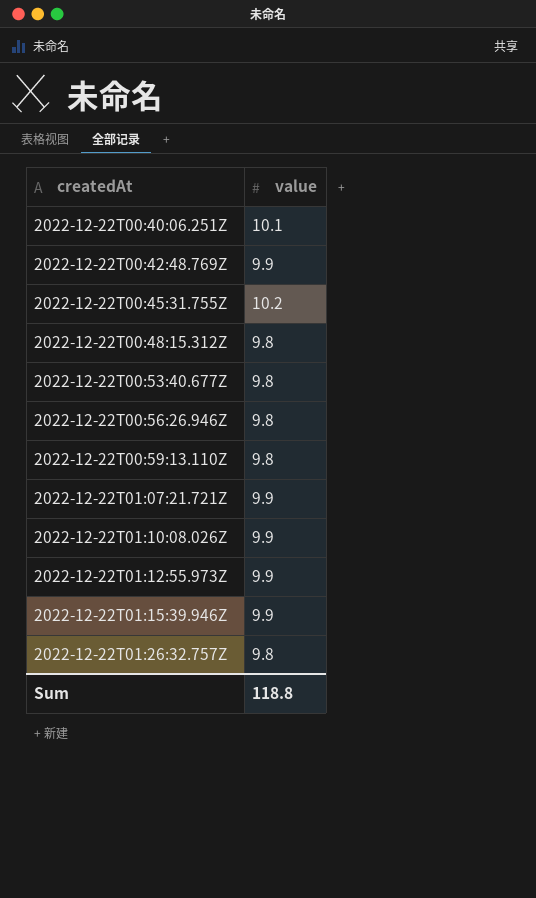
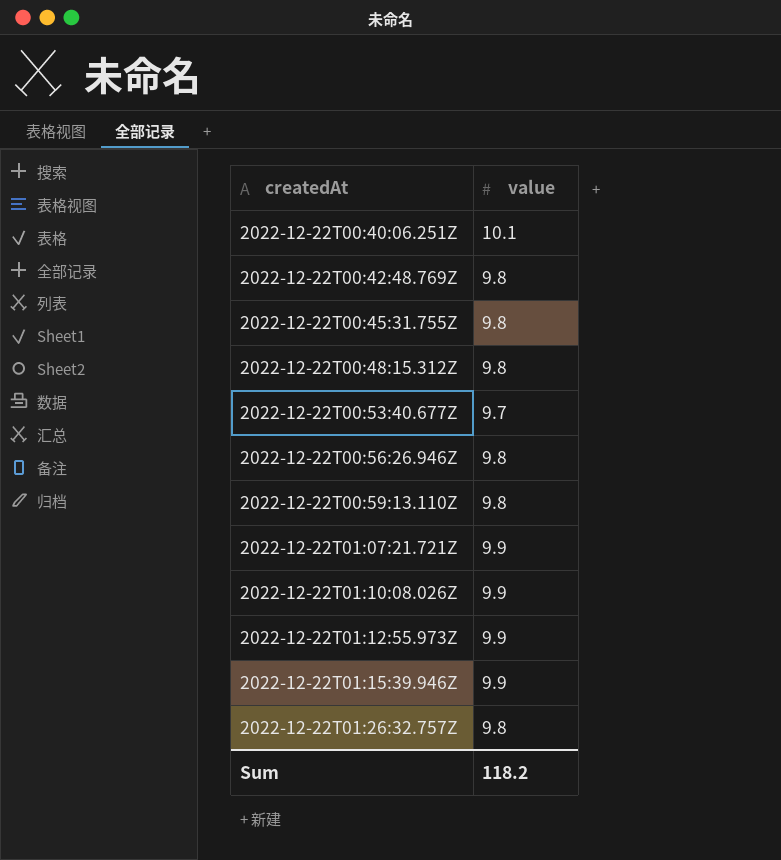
2022-12-22T00:42:48.769Z | value: 9.9 -> 9.8
2022-12-22T00:45:31.755Z | value: 10.2 -> 9.8
2022-12-22T00:53:40.677Z | value: 9.8 -> 9.7
Sum | value: 118.8 -> 118.2

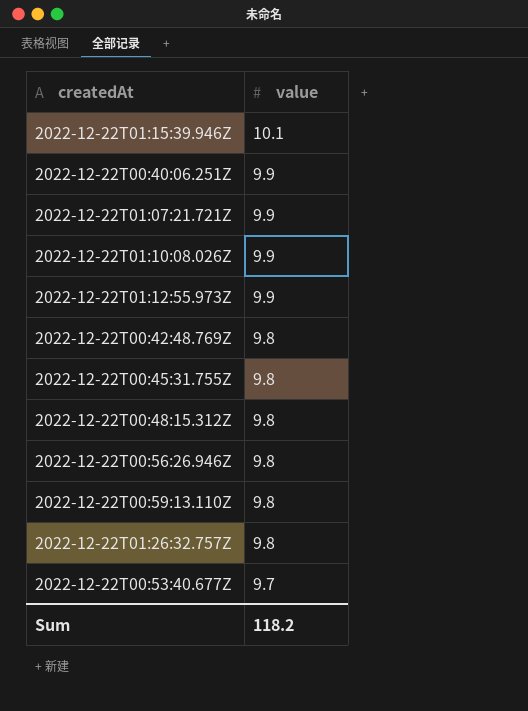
row order: createdAt ascending -> value descending
2022-12-22T01:15:39.946Z | value: 9.9 -> 10.1
2022-12-22T00:40:06.251Z | value: 10.1 -> 9.9

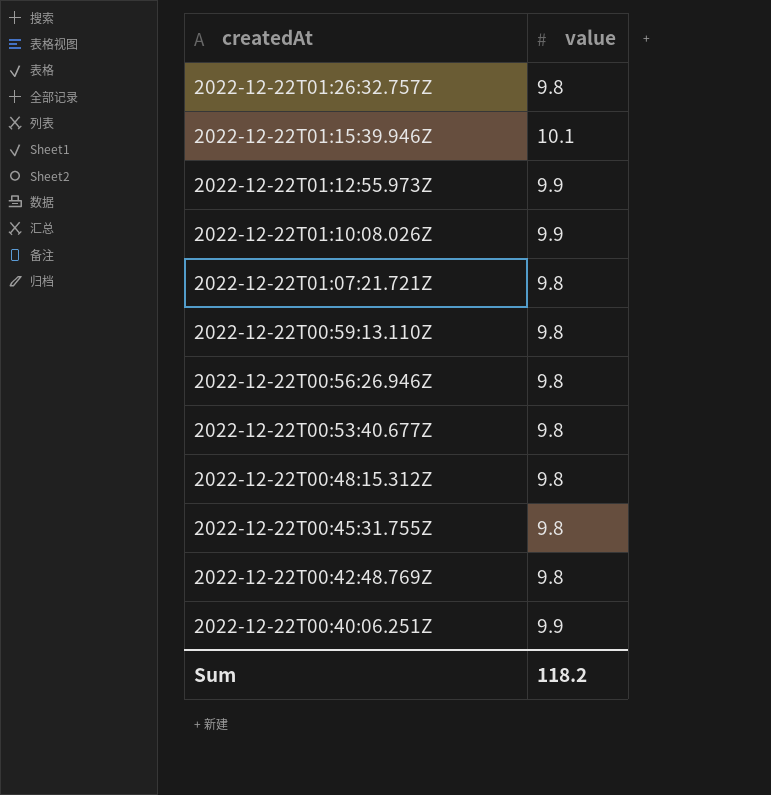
row order: value descending -> createdAt descending
2022-12-22T01:07:21.721Z | value: 9.9 -> 9.8
2022-12-22T00:53:40.677Z | value: 9.7 -> 9.8

